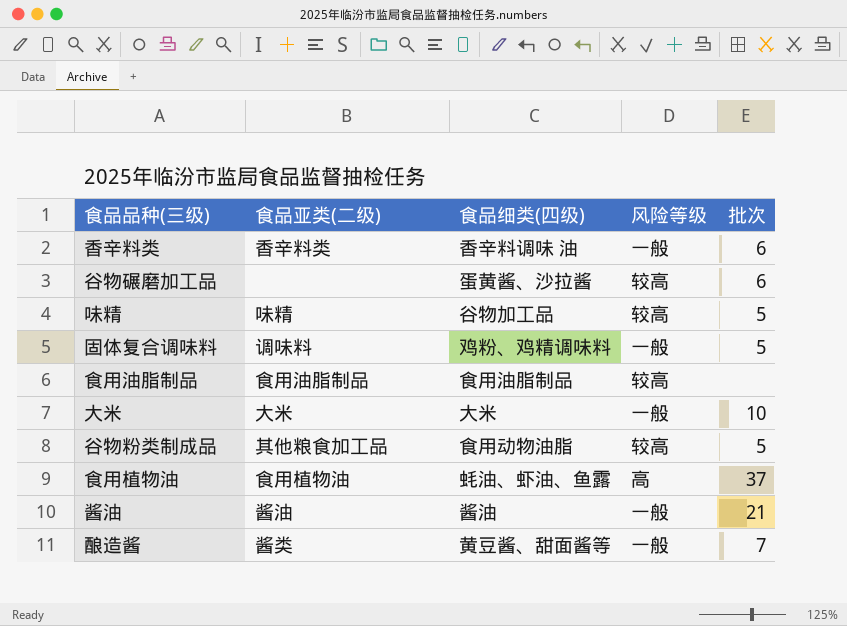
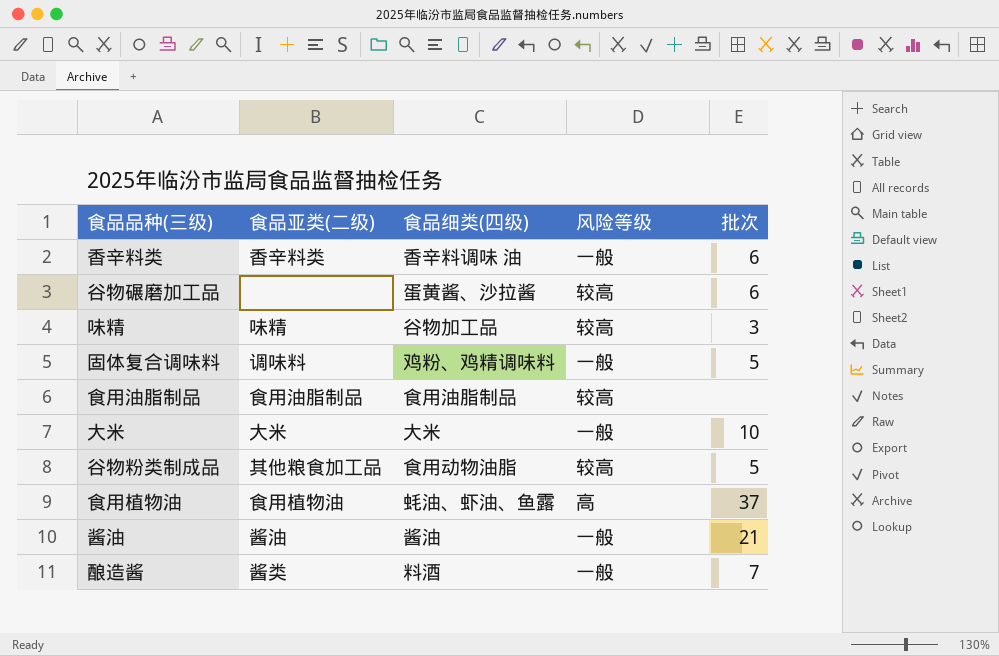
味精 | 批次: 5 -> 3
酿造酱 | 食品细类(四级): 黄豆酱、甜面酱等 -> 料酒

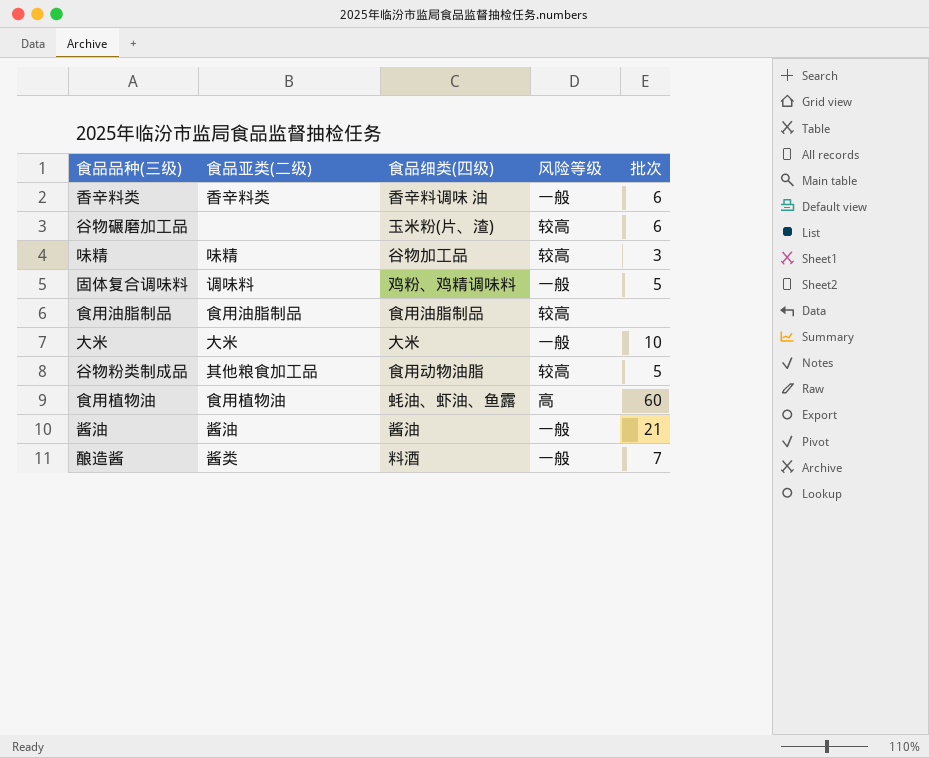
谷物碾磨加工品 | 食品细类(四级): 蛋黄酱、沙拉酱 -> 玉米粉(片、渣)
食用植物油 | 批次: 37 -> 60

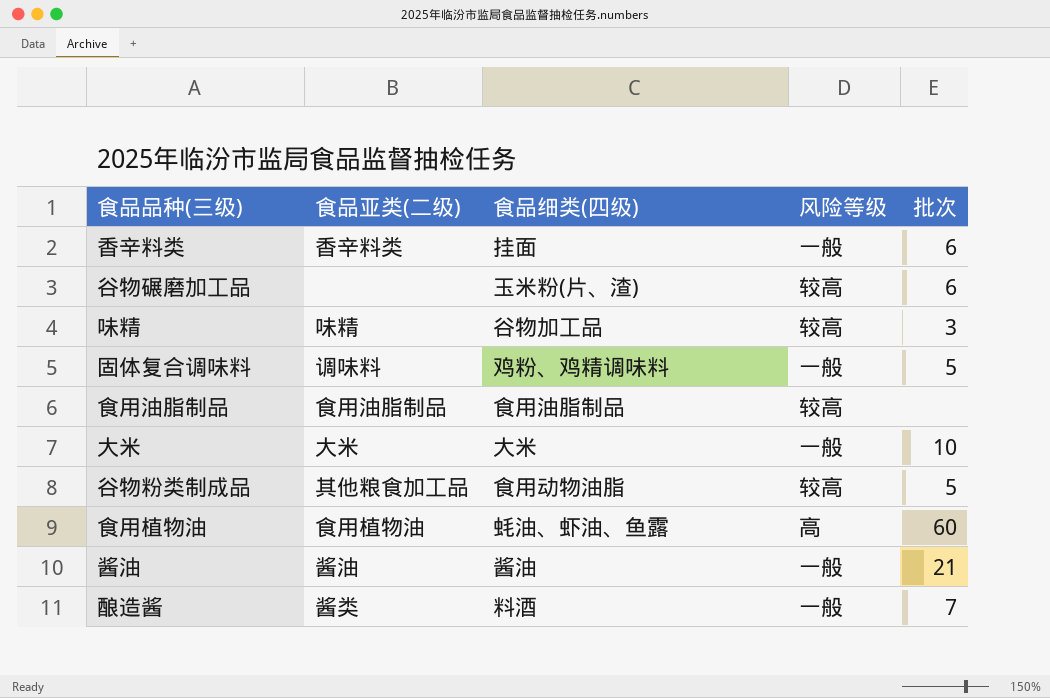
香辛料类 | 食品细类(四级): 香辛料调味 油 -> 挂面

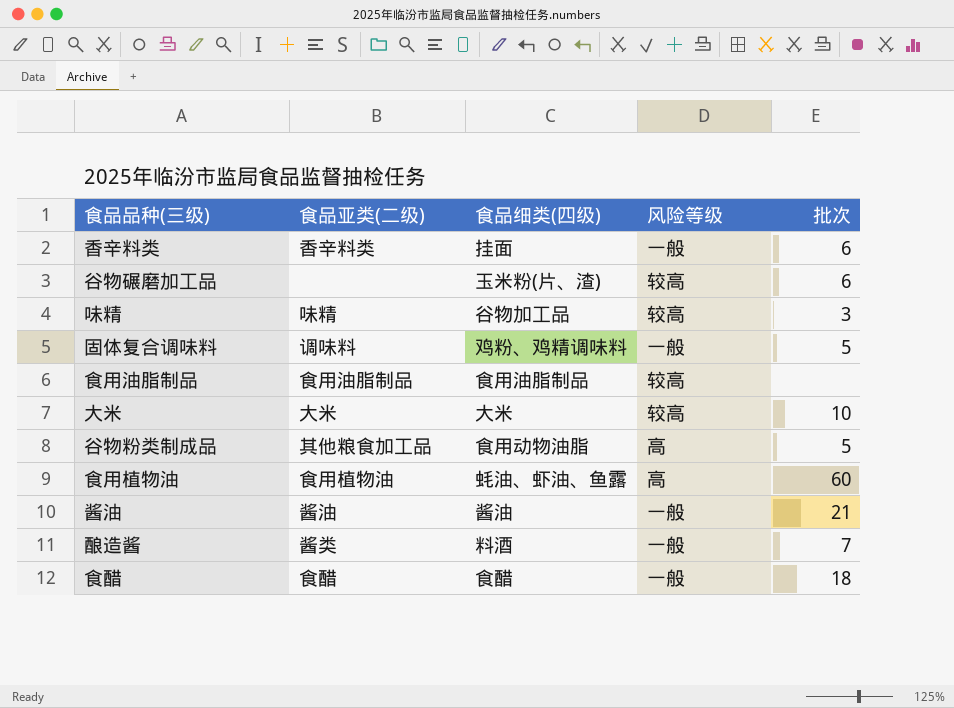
大米 | 风险等级: 一般 -> 较高
谷物粉类制成品 | 风险等级: 较高 -> 高
row 食醋: none -> 食醋 | 食醋 | 一般 | 18

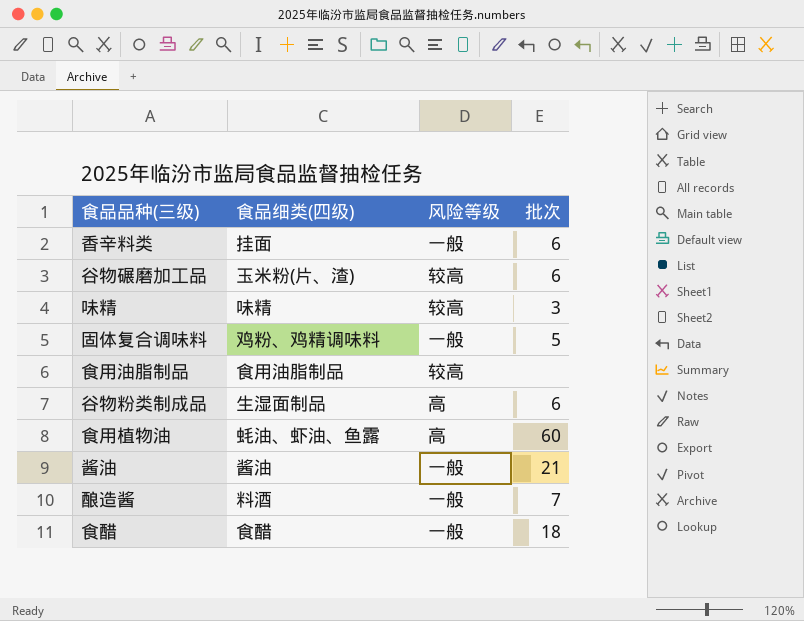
column 食品亚类(二级) | position: 2 -> none
row 大米: 大米 | 大米 | 较高 | 10 -> none
味精 | 食品细类(四级): 谷物加工品 -> 味精
谷物粉类制成品 | 食品细类(四级): 食用动物油脂 -> 生湿面制品
谷物粉类制成品 | 批次: 5 -> 6

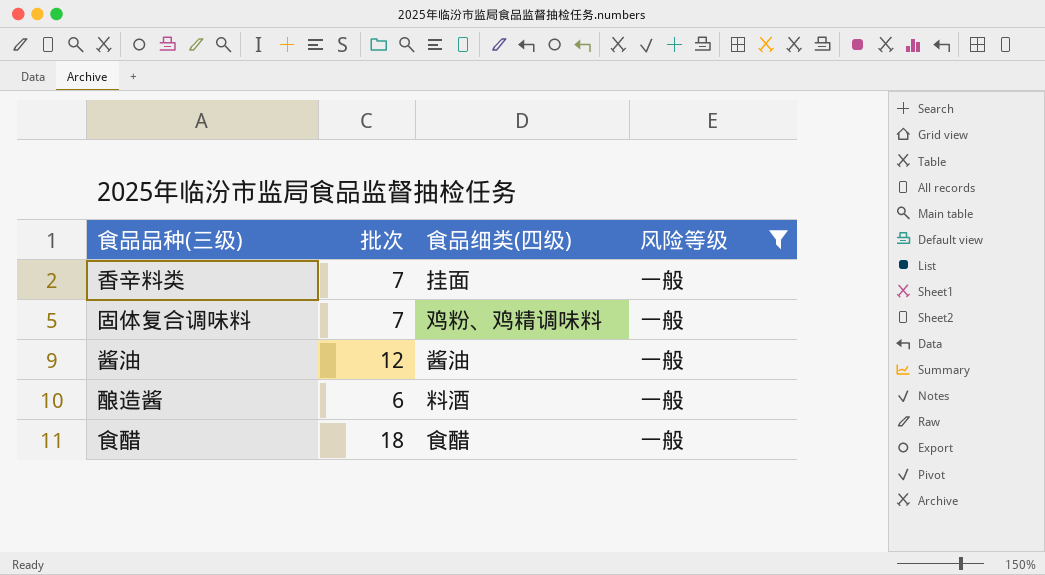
filter: none -> 风险等级 = 一般
column 批次 | position: 4 -> 2
香辛料类 | 批次: 6 -> 7
固体复合调味料 | 批次: 5 -> 7
酱油 | 批次: 21 -> 12
酿造酱 | 批次: 7 -> 6

